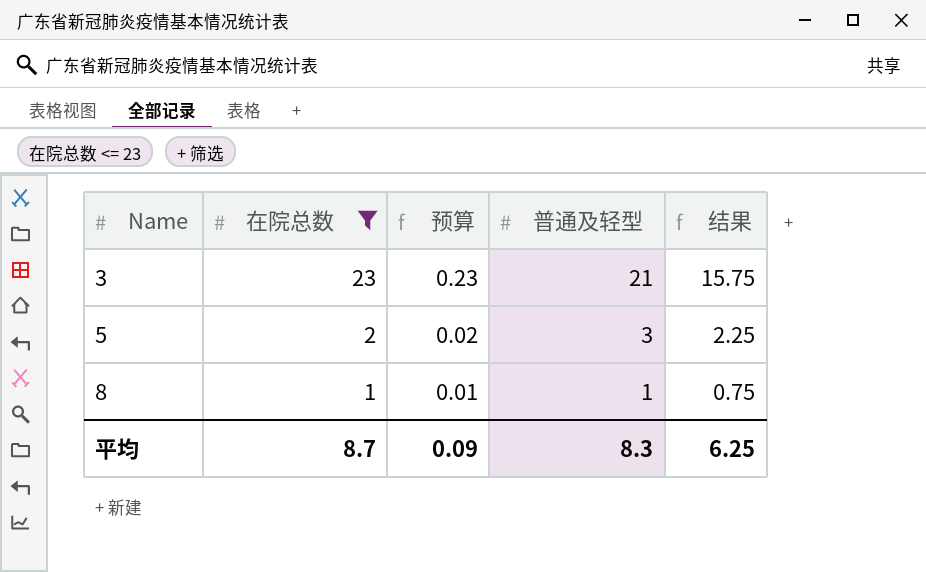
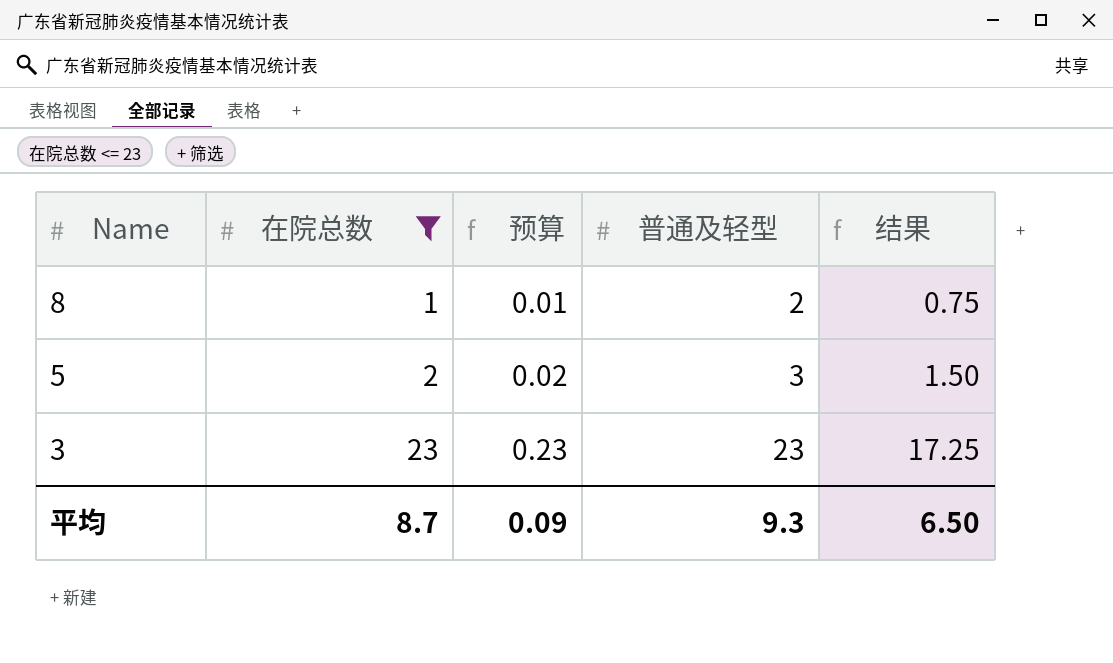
row order: Name ascending -> Name descending
column 结果 | formula: [普通及轻型] * 0.75 -> [在院总数] * 0.75
8 | 普通及轻型: 1 -> 2
3 | 普通及轻型: 21 -> 23
平均 | 普通及轻型: 8.3 -> 9.3
平均 | 结果: 6.25 -> 6.50

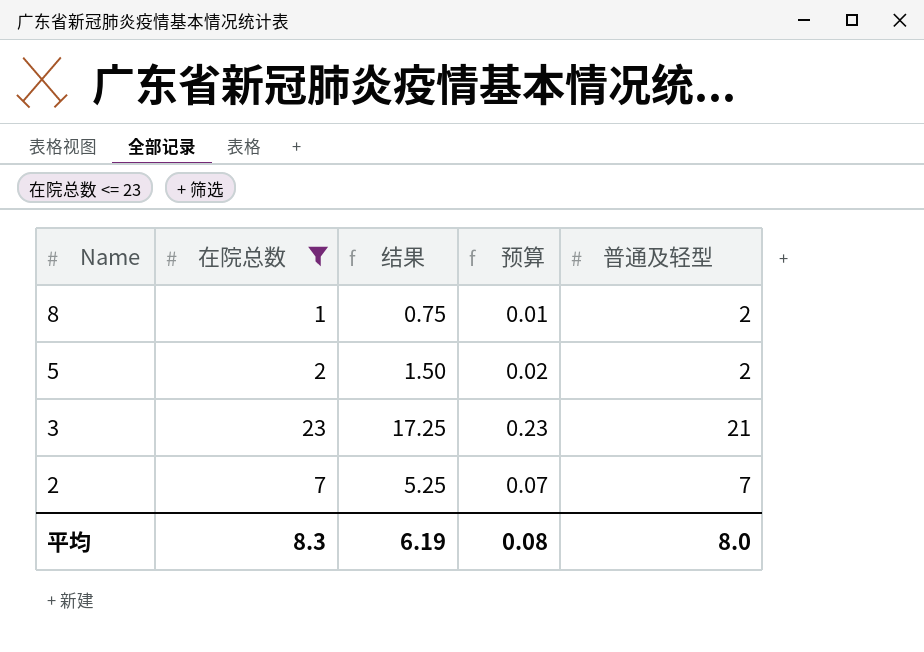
column 结果 | position: 5 -> 3
5 | 普通及轻型: 3 -> 2
3 | 普通及轻型: 23 -> 21
row 2: none -> 7 | 5.25 | 0.07 | 7
平均 | 在院总数: 8.7 -> 8.3
平均 | 结果: 6.50 -> 6.19
平均 | 预算: 0.09 -> 0.08
平均 | 普通及轻型: 9.3 -> 8.0

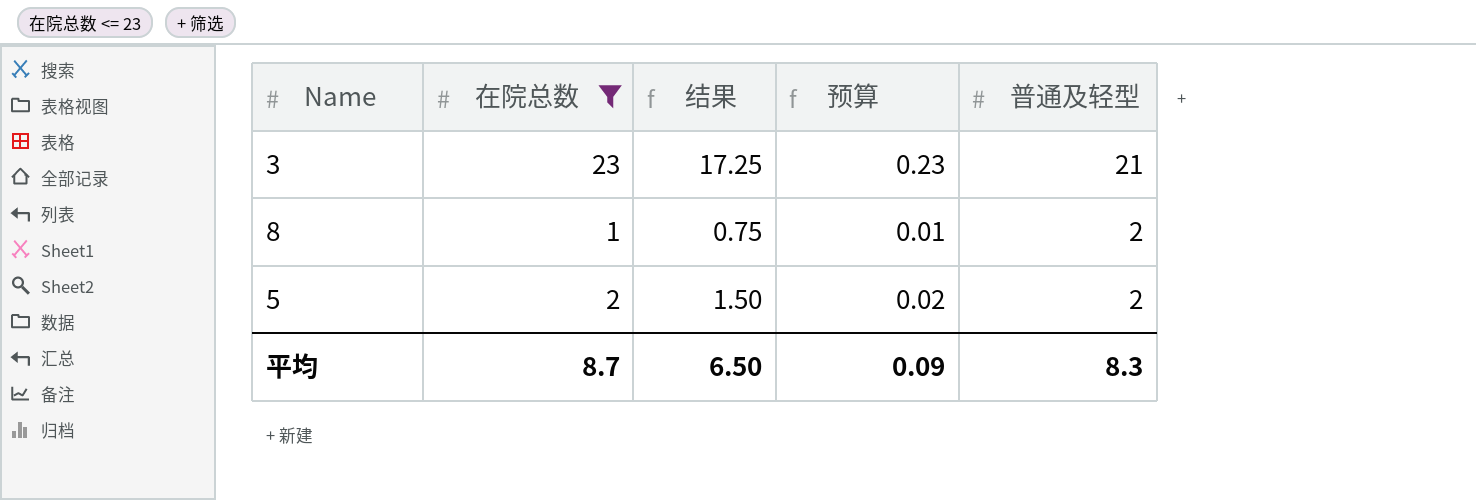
row order: Name descending -> 普通及轻型 descending
row 2: 7 | 5.25 | 0.07 | 7 -> none
平均 | 在院总数: 8.3 -> 8.7
平均 | 结果: 6.19 -> 6.50
平均 | 预算: 0.08 -> 0.09
平均 | 普通及轻型: 8.0 -> 8.3

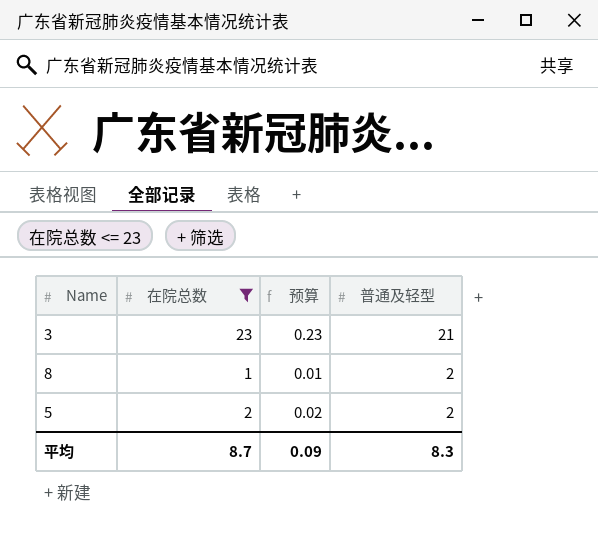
column 结果 | formula: [在院总数] * 0.75 -> none

